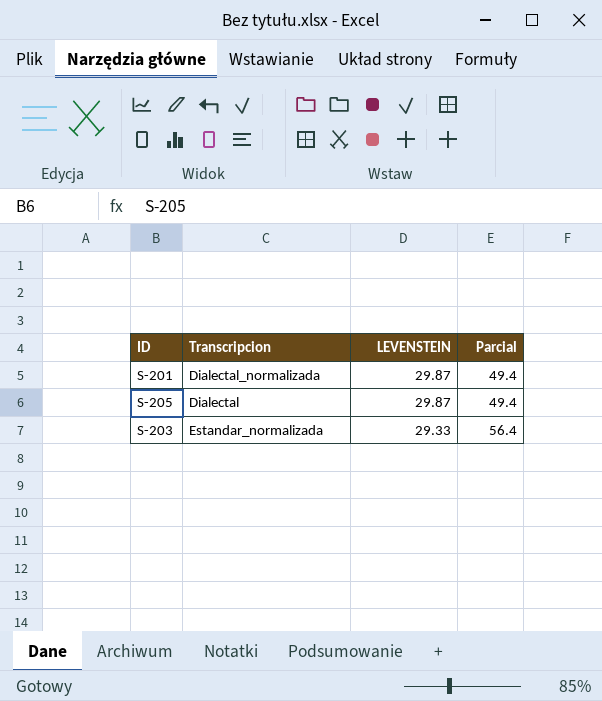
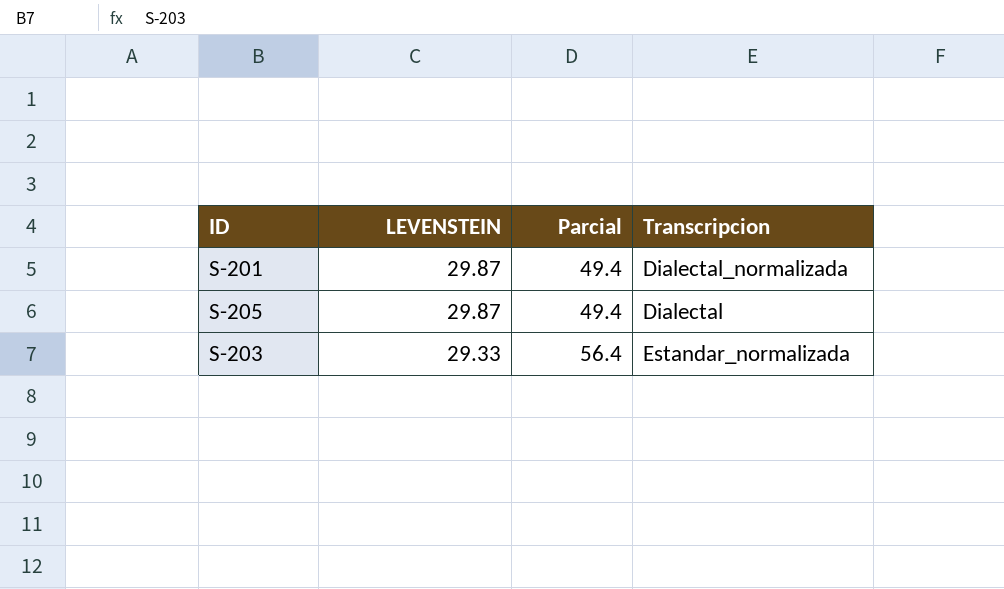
column Transcripcion | position: 2 -> 4

